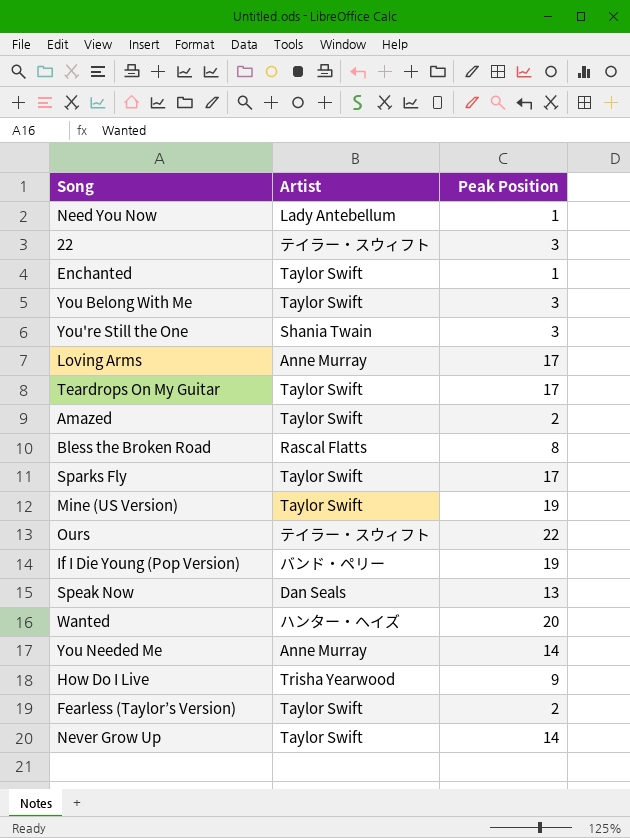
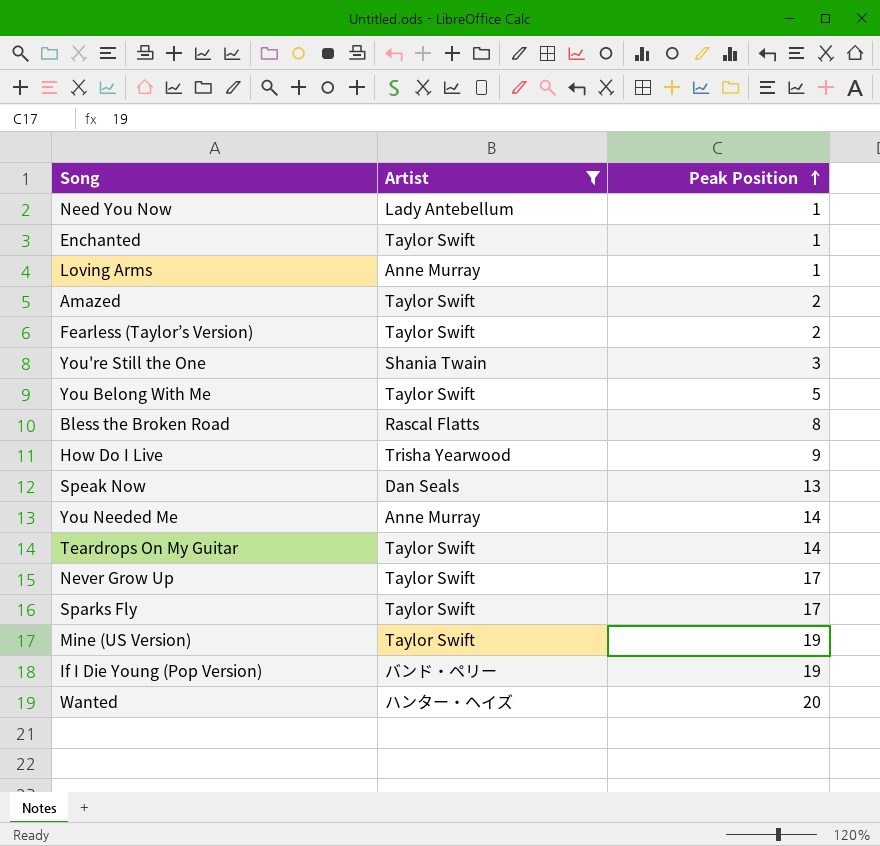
filter: none -> Artist != テイラー・スウィフト
row order: none -> Peak Position ascending
Loving Arms | Peak Position: 17 -> 1
You Belong With Me | Peak Position: 3 -> 5
Teardrops On My Guitar | Peak Position: 17 -> 14
Never Grow Up | Peak Position: 14 -> 17

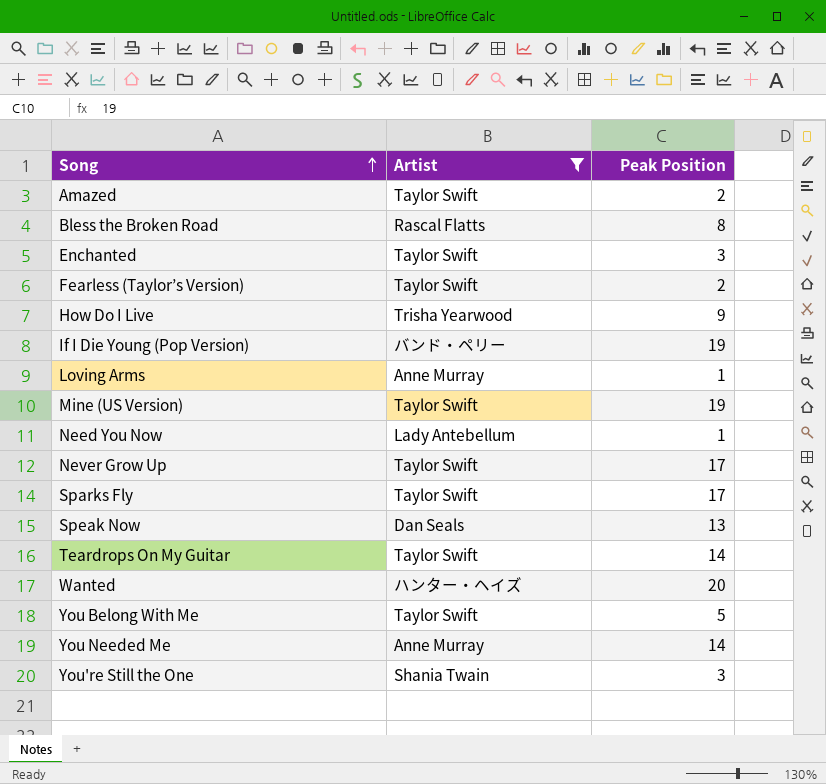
row order: Peak Position ascending -> Song ascending
Enchanted | Peak Position: 1 -> 3

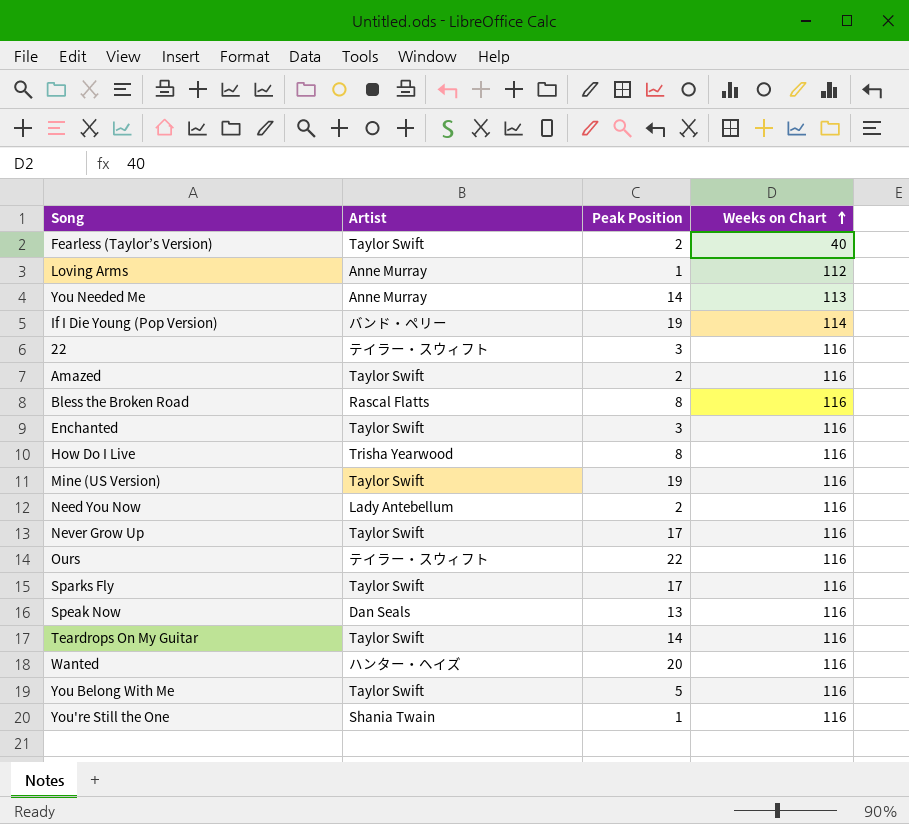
filter: Artist != テイラー・スウィフト -> none
row order: Song ascending -> Weeks on Chart ascending
column Weeks on Chart | position: none -> 4
How Do I Live | Peak Position: 9 -> 8
Need You Now | Peak Position: 1 -> 2
You're Still the One | Peak Position: 3 -> 1

